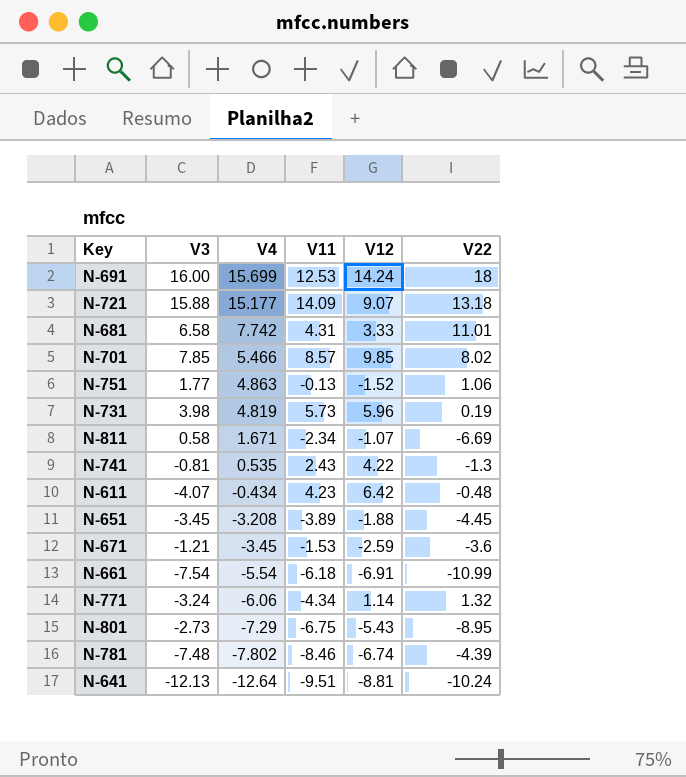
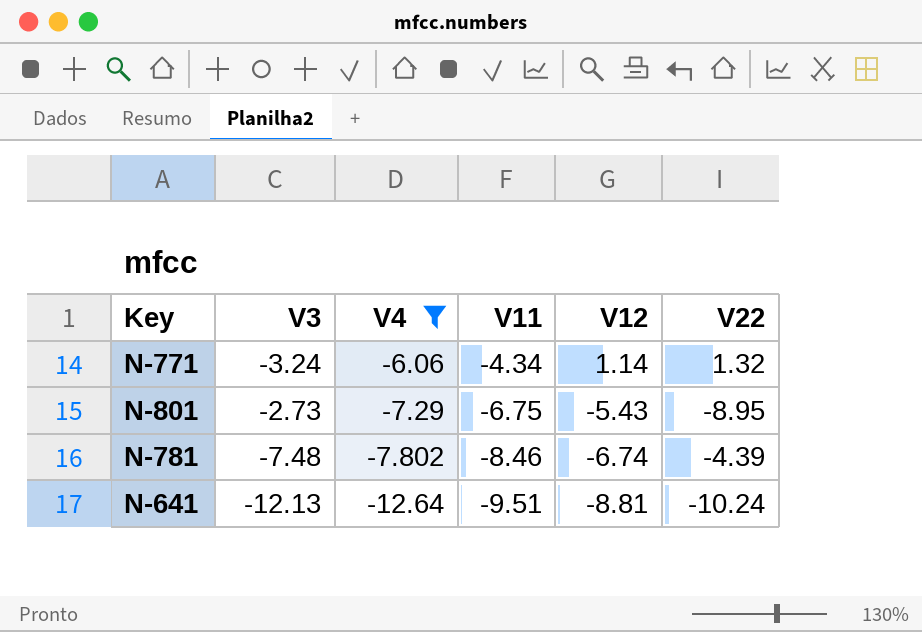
filter: none -> V4 <= -6.06

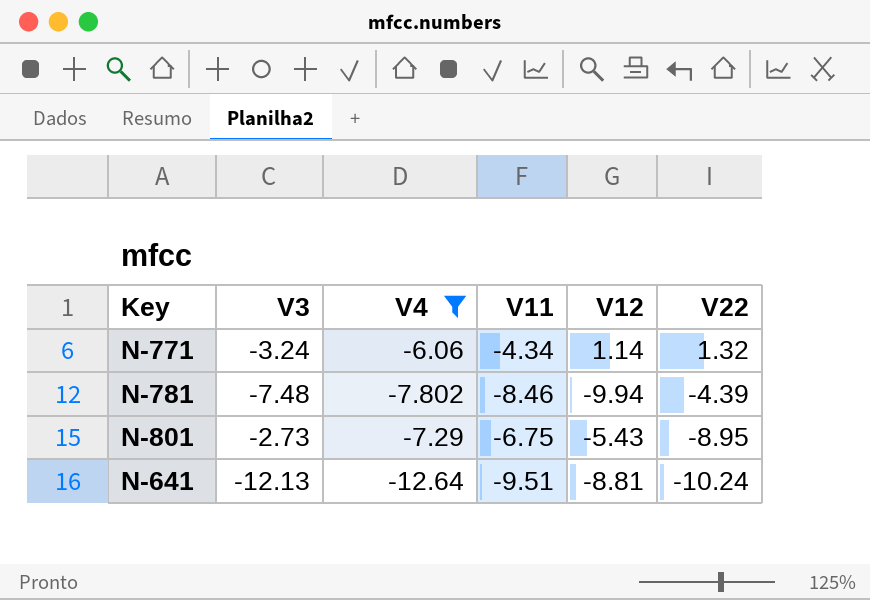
row order: V4 descending -> V22 descending
N-781 | V12: -6.74 -> -9.94

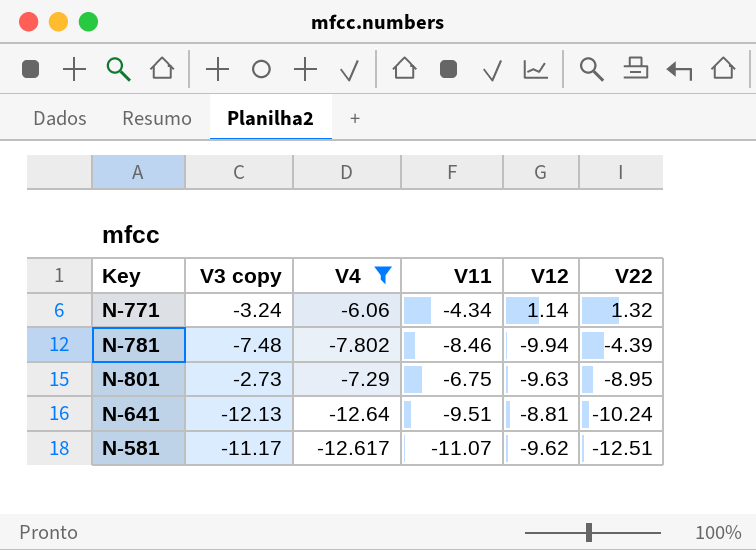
column name: V3 -> V3 copy
N-801 | V12: -5.43 -> -9.63
row N-581: none -> -11.17 | -12.617 | -11.07 | -9.62 | -12.51

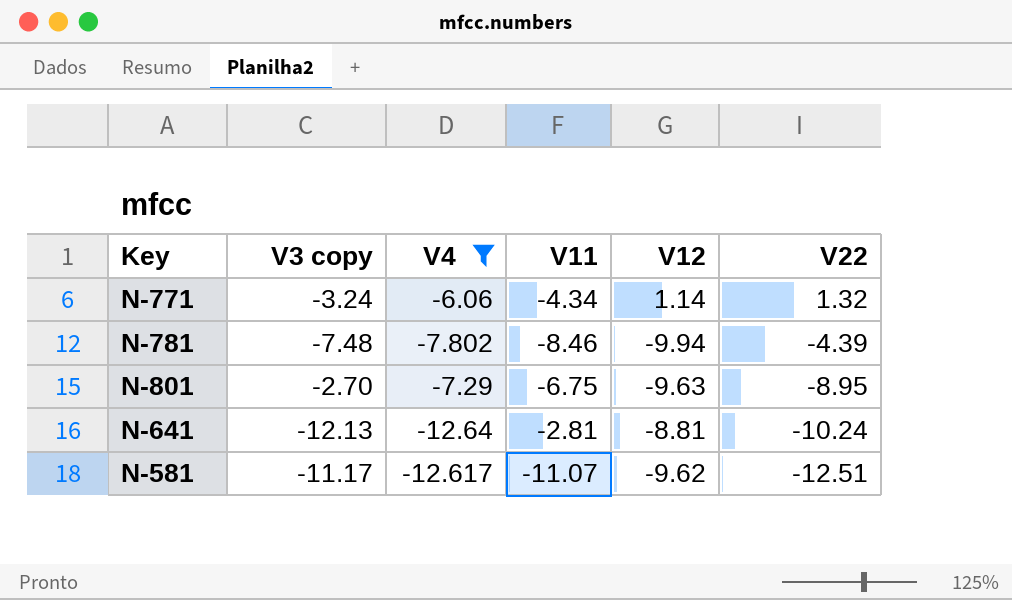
N-801 | V3 copy: -2.73 -> -2.70
N-641 | V11: -9.51 -> -2.81

